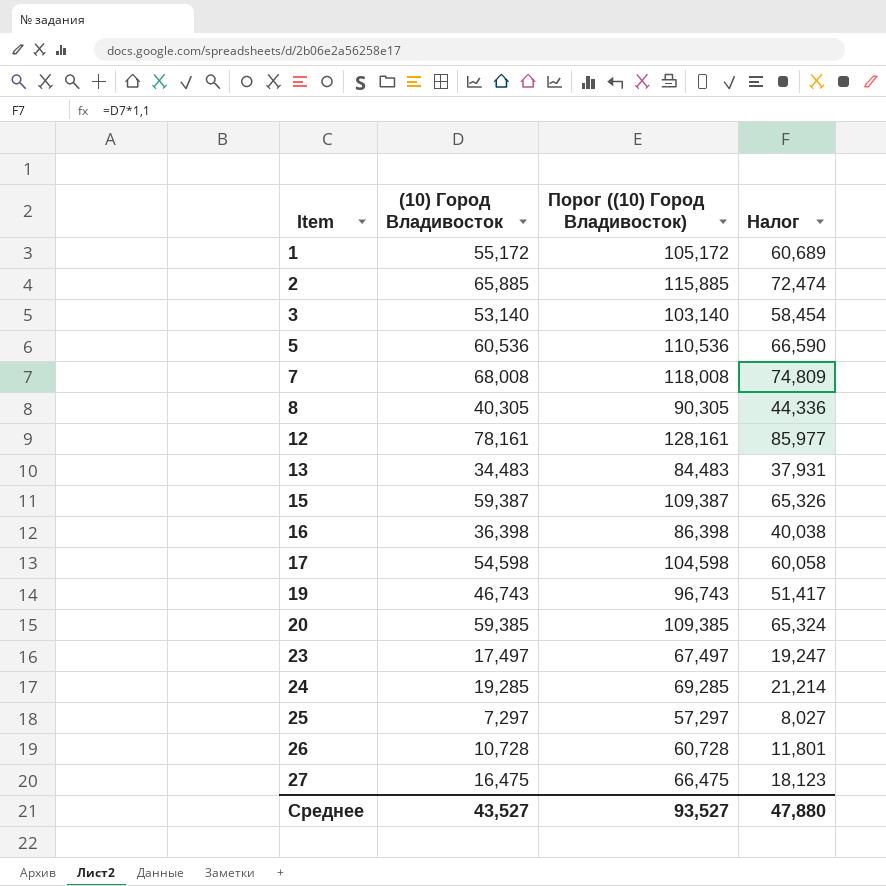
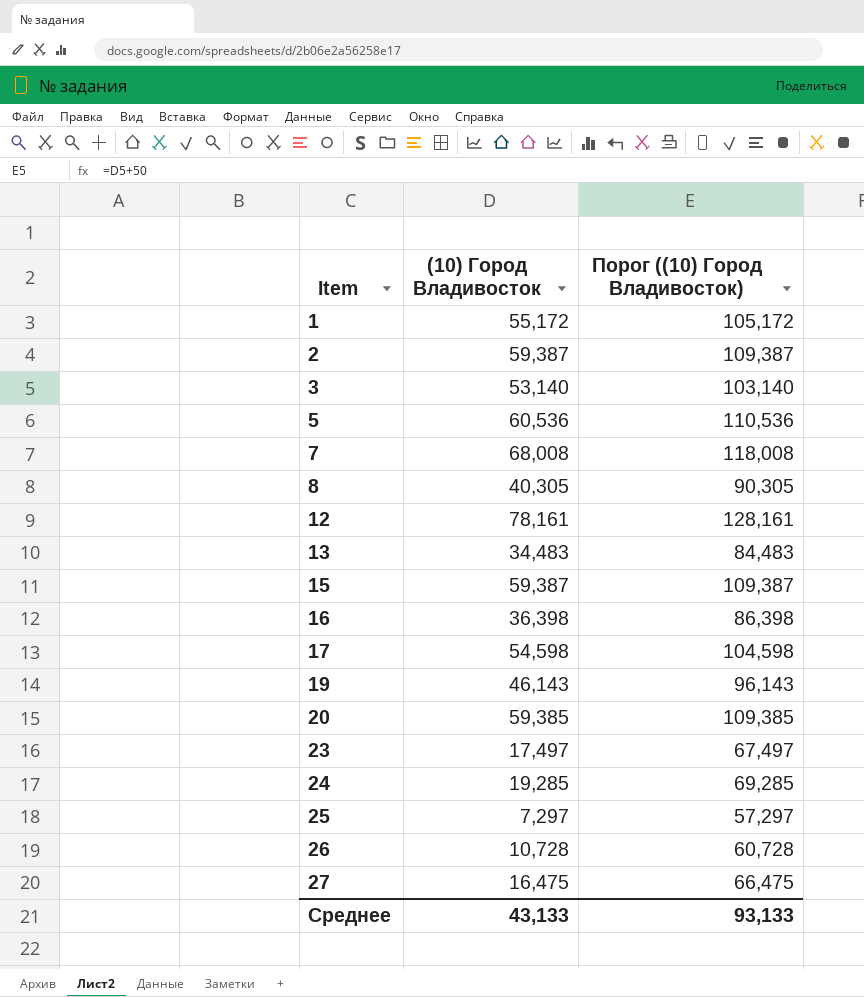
column Налог | formula: [(10) Город Владивосток] * 1,1 -> none
2 | (10) Город Владивосток: 65,885 -> 59,387
2 | Порог ((10) Город Владивосток): 115,885 -> 109,387
19 | (10) Город Владивосток: 46,743 -> 46,143
19 | Порог ((10) Город Владивосток): 96,743 -> 96,143
Среднее | (10) Город Владивосток: 43,527 -> 43,133
Среднее | Порог ((10) Город Владивосток): 93,527 -> 93,133

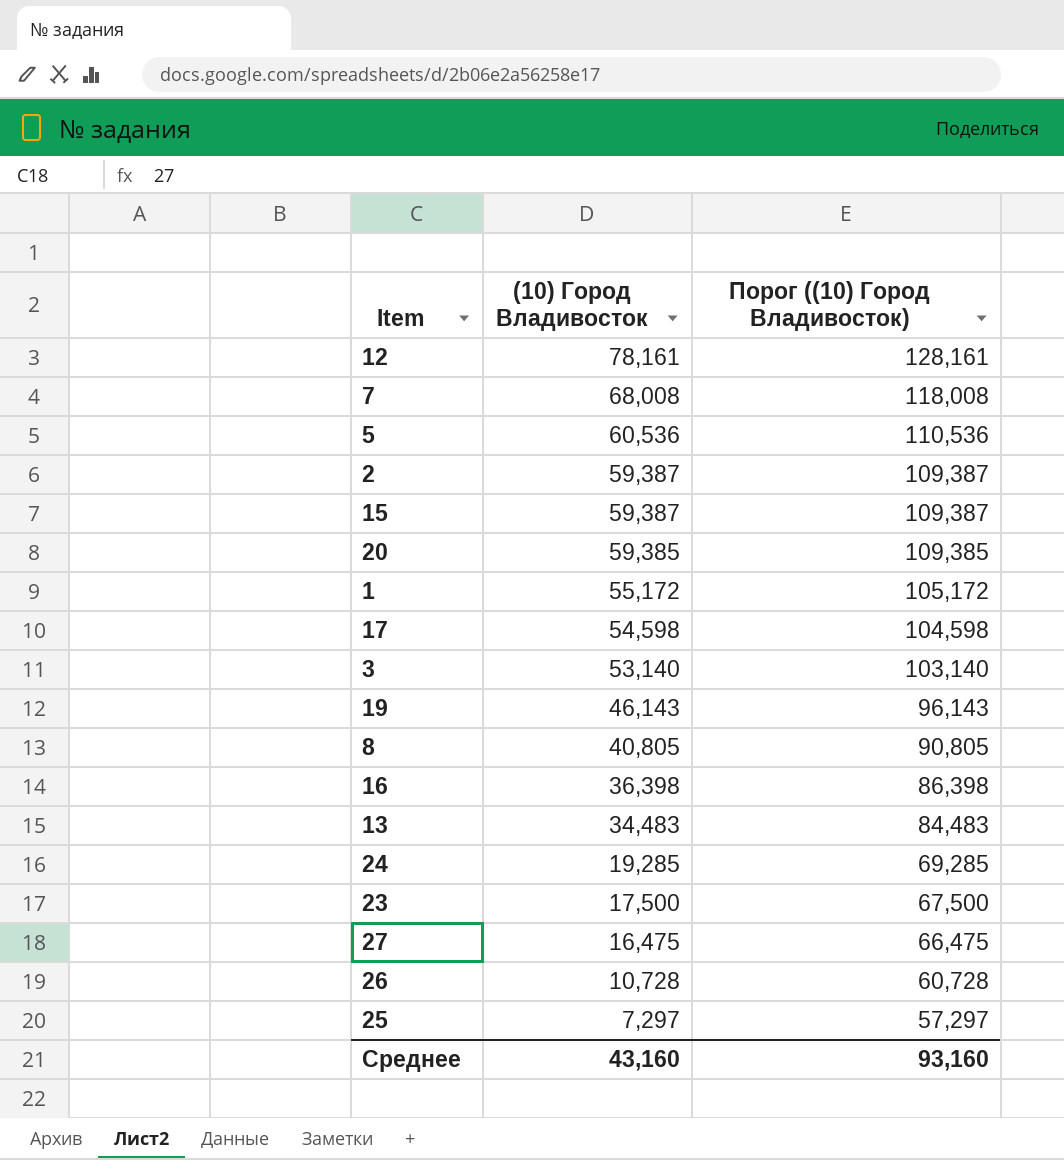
row order: Item ascending -> (10) Город Владивосток descending
8 | (10) Город Владивосток: 40,305 -> 40,805
8 | Порог ((10) Город Владивосток): 90,305 -> 90,805
23 | (10) Город Владивосток: 17,497 -> 17,500
23 | Порог ((10) Город Владивосток): 67,497 -> 67,500
Среднее | (10) Город Владивосток: 43,133 -> 43,160
Среднее | Порог ((10) Город Владивосток): 93,133 -> 93,160

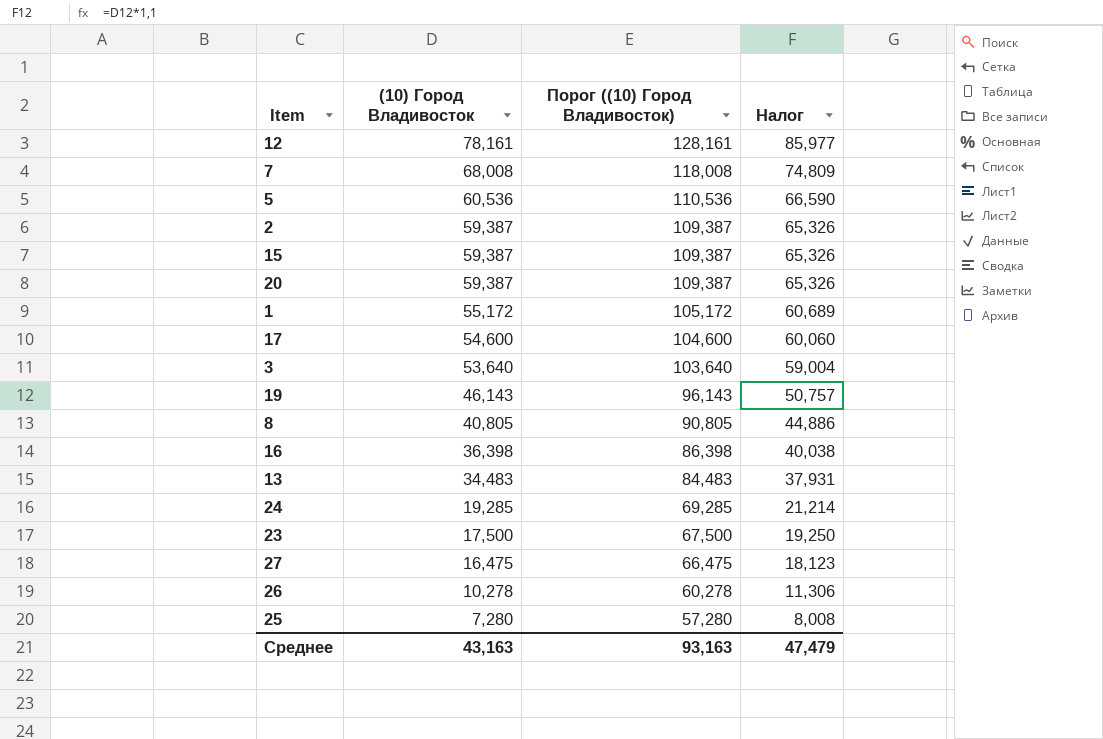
column Налог | formula: none -> [(10) Город Владивосток] * 1,1
20 | (10) Город Владивосток: 59,385 -> 59,387
20 | Порог ((10) Город Владивосток): 109,385 -> 109,387
17 | (10) Город Владивосток: 54,598 -> 54,600
17 | Порог ((10) Город Владивосток): 104,598 -> 104,600
3 | (10) Город Владивосток: 53,140 -> 53,640
3 | Порог ((10) Город Владивосток): 103,140 -> 103,640
26 | (10) Город Владивосток: 10,728 -> 10,278
26 | Порог ((10) Город Владивосток): 60,728 -> 60,278
25 | (10) Город Владивосток: 7,297 -> 7,280
25 | Порог ((10) Город Владивосток): 57,297 -> 57,280
Среднее | (10) Город Владивосток: 43,160 -> 43,163
Среднее | Порог ((10) Город Владивосток): 93,160 -> 93,163

